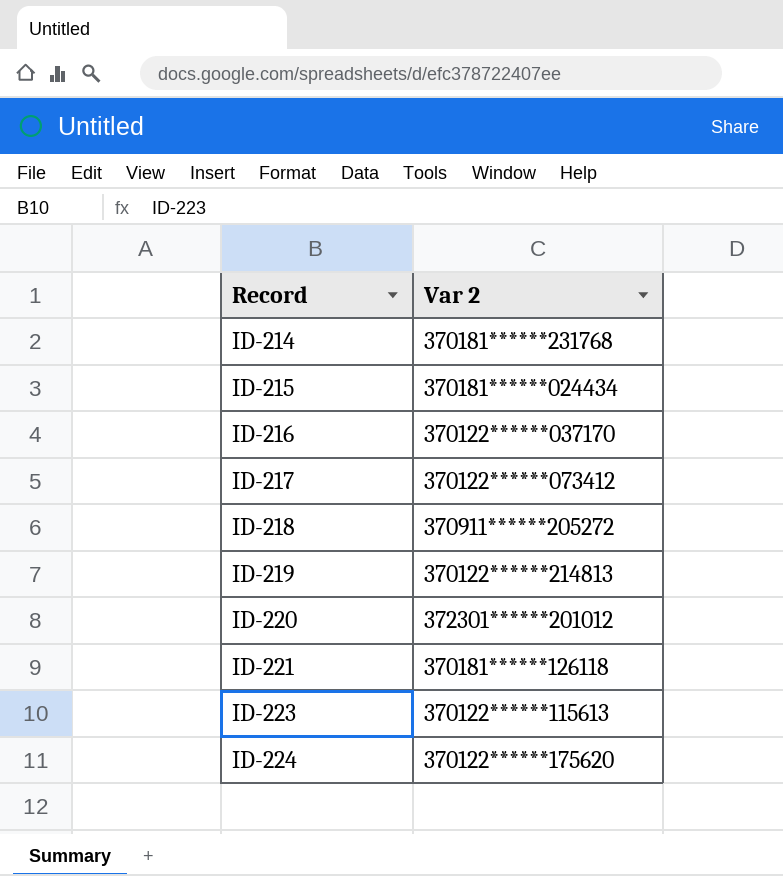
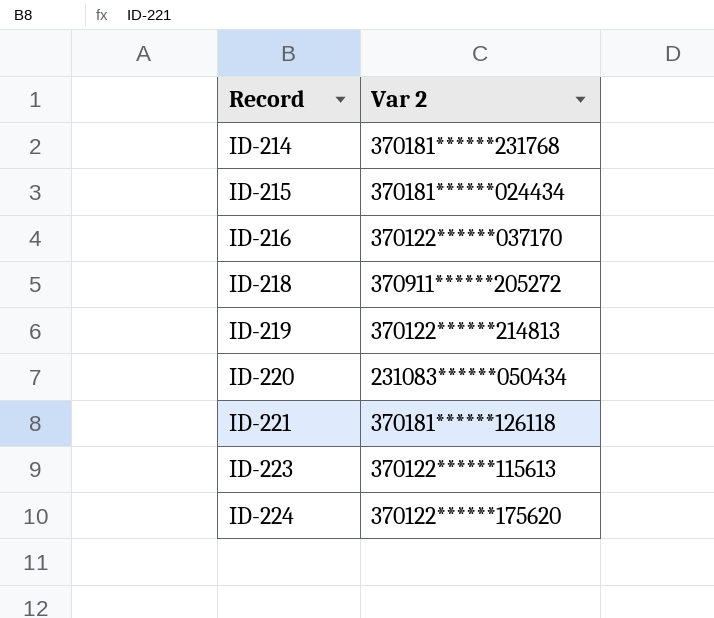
row ID-217: 370122******073412 -> none
ID-220 | Var 2: 372301******201012 -> 231083******050434

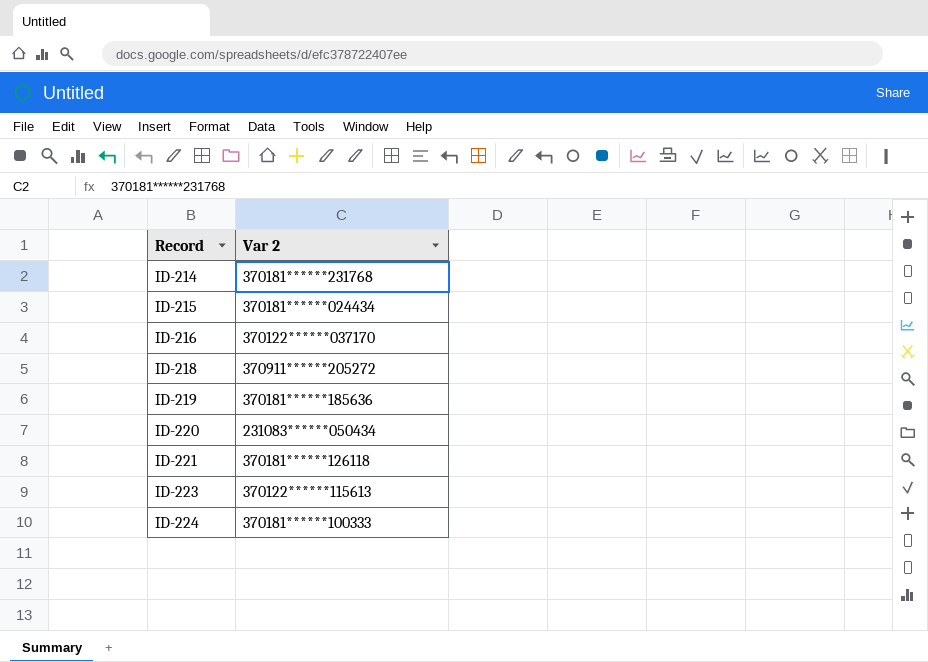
ID-219 | Var 2: 370122******214813 -> 370181******185636
ID-224 | Var 2: 370122******175620 -> 370181******100333

